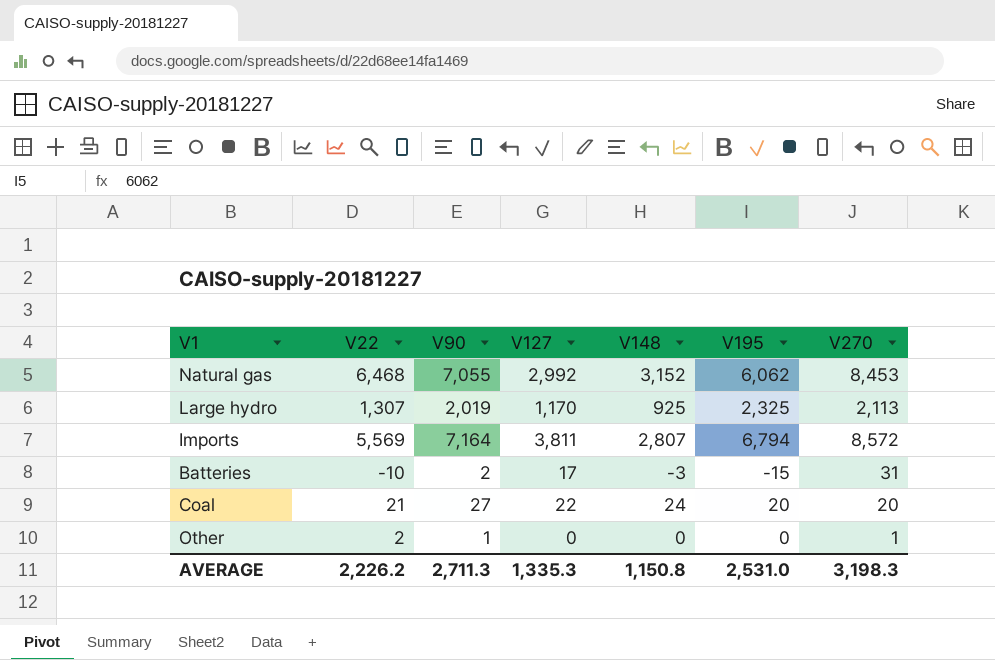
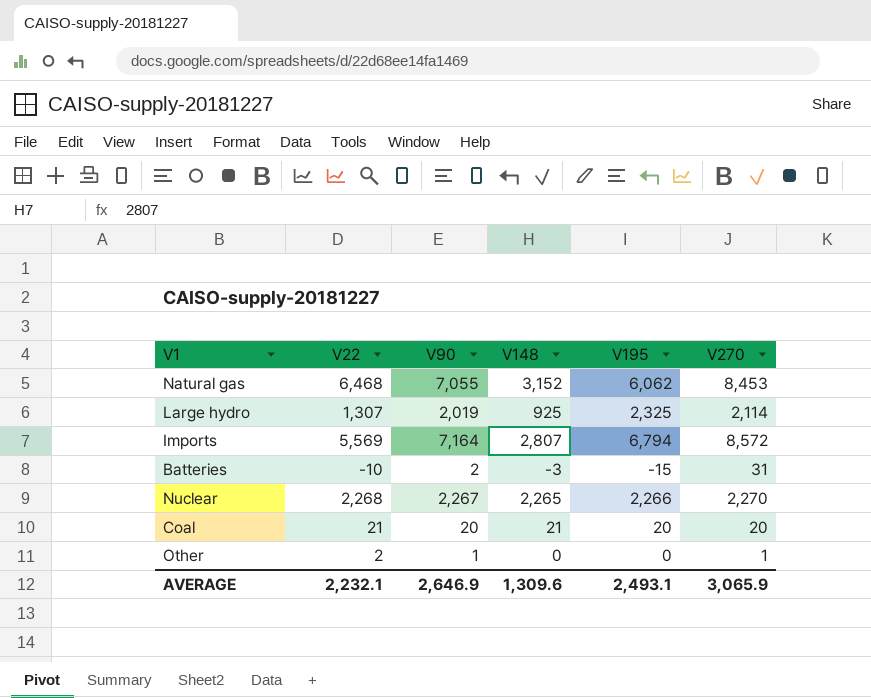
column V127 | position: 4 -> none
Large hydro | V270: 2,113 -> 2,114
row Nuclear: none -> 2,268 | 2,267 | 2,265 | 2,266 | 2,270
Coal | V90: 27 -> 20
Coal | V148: 24 -> 21
AVERAGE | V22: 2,226.2 -> 2,232.1
AVERAGE | V90: 2,711.3 -> 2,646.9
AVERAGE | V148: 1,150.8 -> 1,309.6
AVERAGE | V195: 2,531.0 -> 2,493.1
AVERAGE | V270: 3,198.3 -> 3,065.9

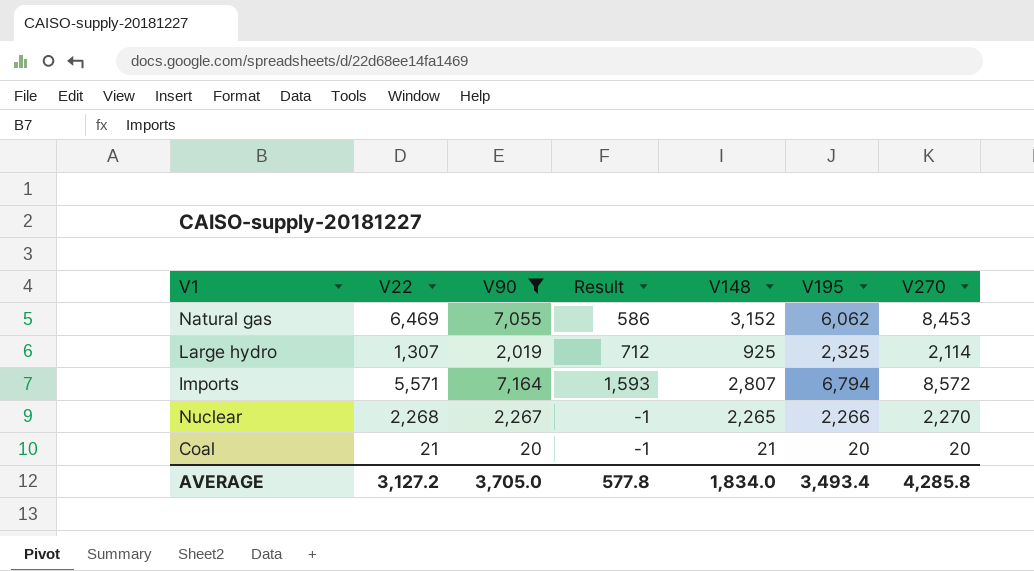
filter: none -> V90 >= 20
column Result | formula: none -> [V90] - [V22]
Natural gas | V22: 6,468 -> 6,469
Imports | V22: 5,569 -> 5,571
AVERAGE | V22: 2,232.1 -> 3,127.2
AVERAGE | V90: 2,646.9 -> 3,705.0
AVERAGE | V148: 1,309.6 -> 1,834.0
AVERAGE | V195: 2,493.1 -> 3,493.4
AVERAGE | V270: 3,065.9 -> 4,285.8

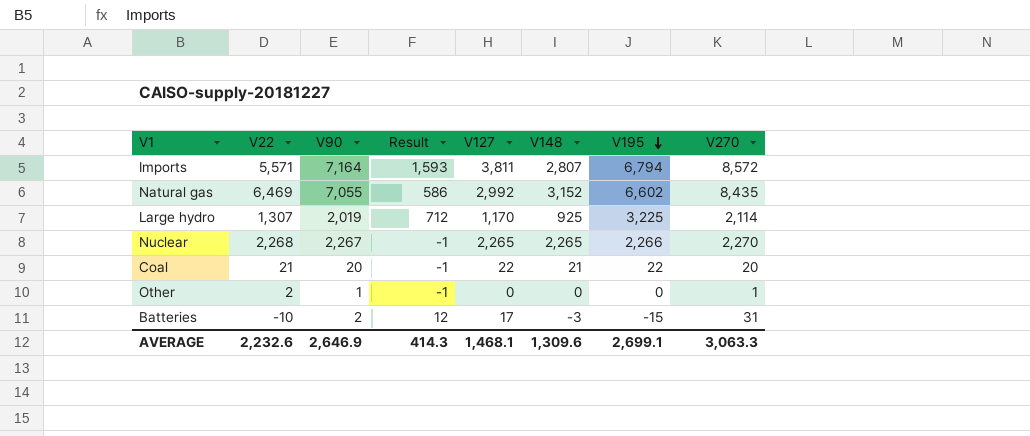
filter: V90 >= 20 -> none
row order: none -> V195 descending
column V127 | position: none -> 5
Natural gas | V195: 6,062 -> 6,602
Natural gas | V270: 8,453 -> 8,435
Large hydro | V195: 2,325 -> 3,225
Coal | V195: 20 -> 22
AVERAGE | V22: 3,127.2 -> 2,232.6
AVERAGE | V90: 3,705.0 -> 2,646.9
AVERAGE | Result: 577.8 -> 414.3
AVERAGE | V148: 1,834.0 -> 1,309.6
AVERAGE | V195: 3,493.4 -> 2,699.1
AVERAGE | V270: 4,285.8 -> 3,063.3

